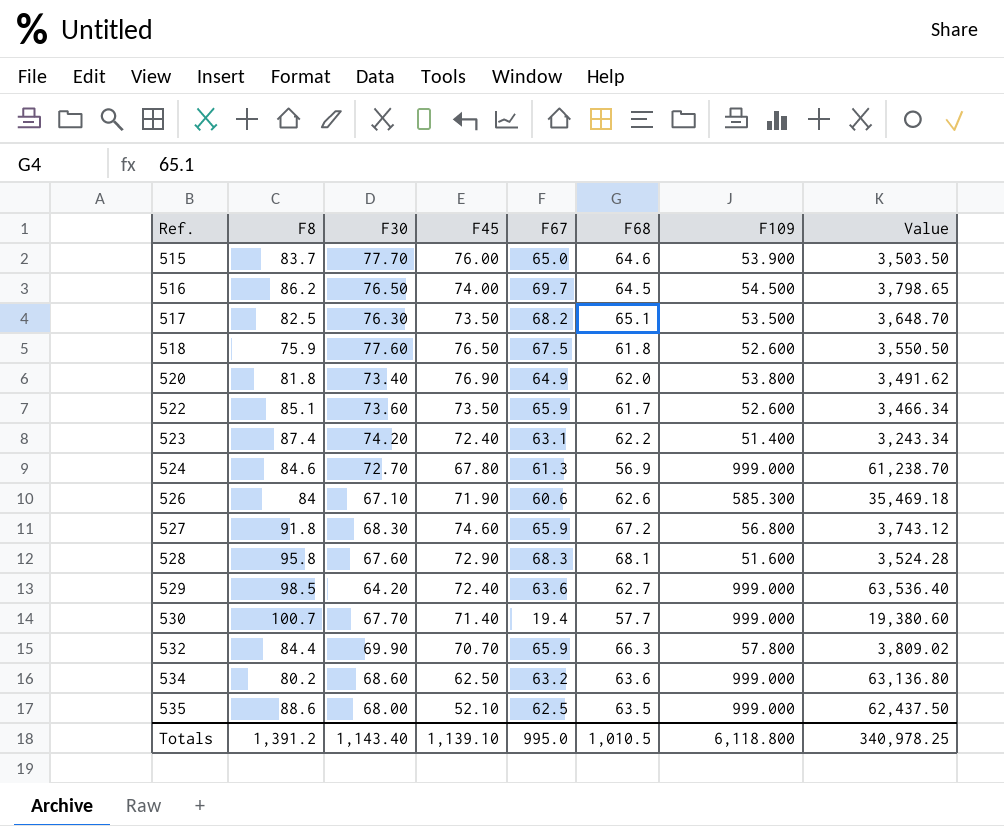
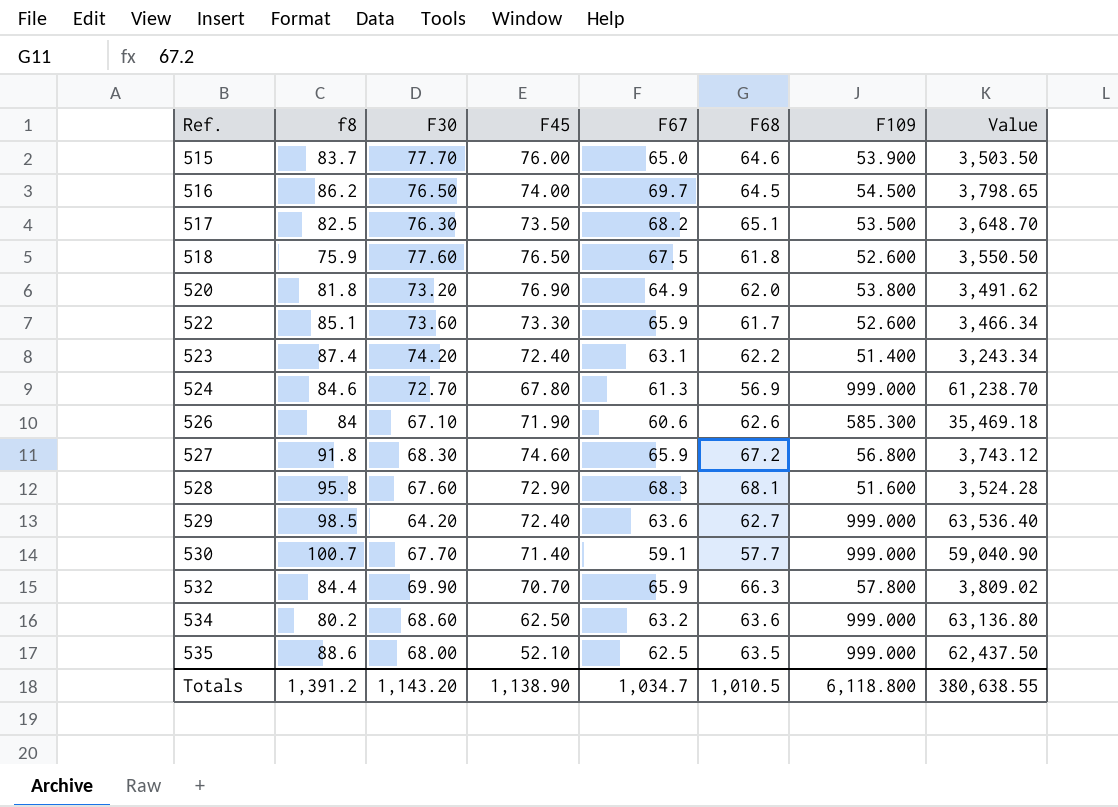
column name: F8 -> f8
520 | F30: 73.40 -> 73.20
522 | F45: 73.50 -> 73.30
530 | F67: 19.4 -> 59.1
530 | Value: 19,380.60 -> 59,040.90
Totals | F30: 1,143.40 -> 1,143.20
Totals | F45: 1,139.10 -> 1,138.90
Totals | F67: 995.0 -> 1,034.7
Totals | Value: 340,978.25 -> 380,638.55

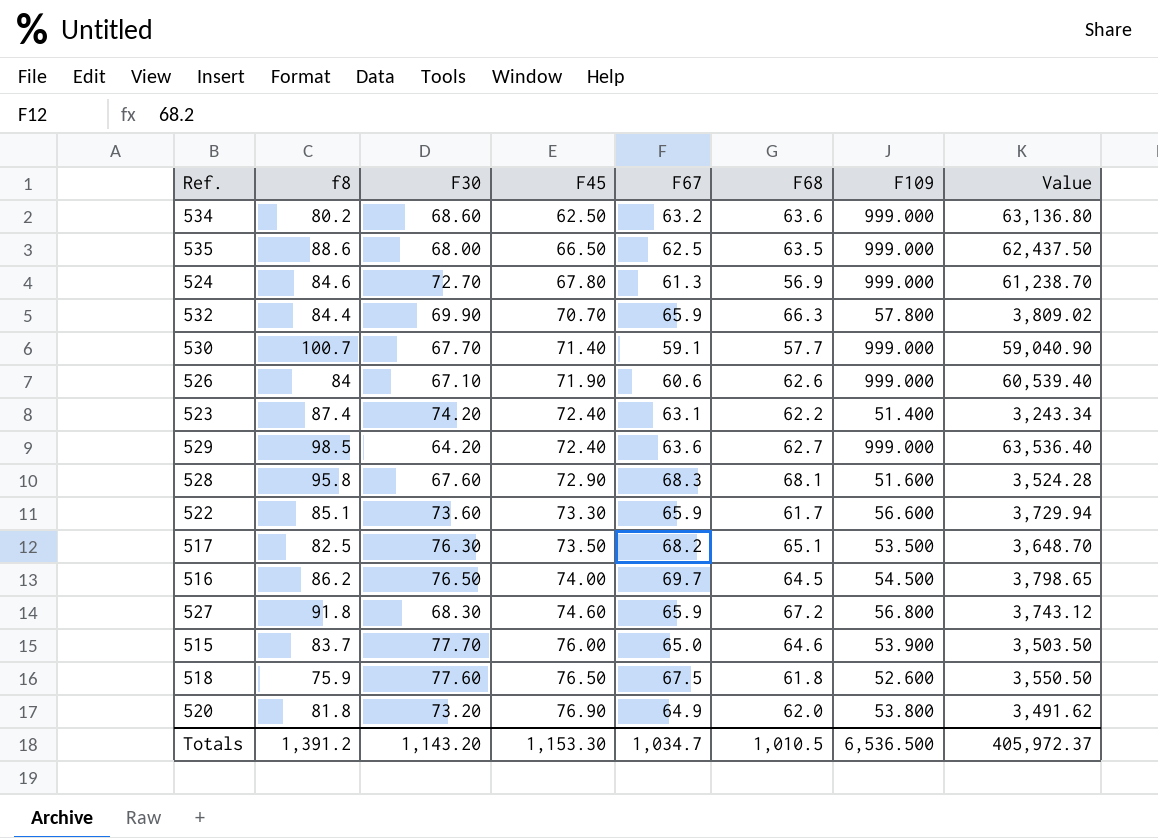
row order: Ref. ascending -> F45 ascending
535 | F45: 52.10 -> 66.50
526 | F109: 585.300 -> 999.000
526 | Value: 35,469.18 -> 60,539.40
522 | F109: 52.600 -> 56.600
522 | Value: 3,466.34 -> 3,729.94
Totals | F45: 1,138.90 -> 1,153.30
Totals | F109: 6,118.800 -> 6,536.500
Totals | Value: 380,638.55 -> 405,972.37

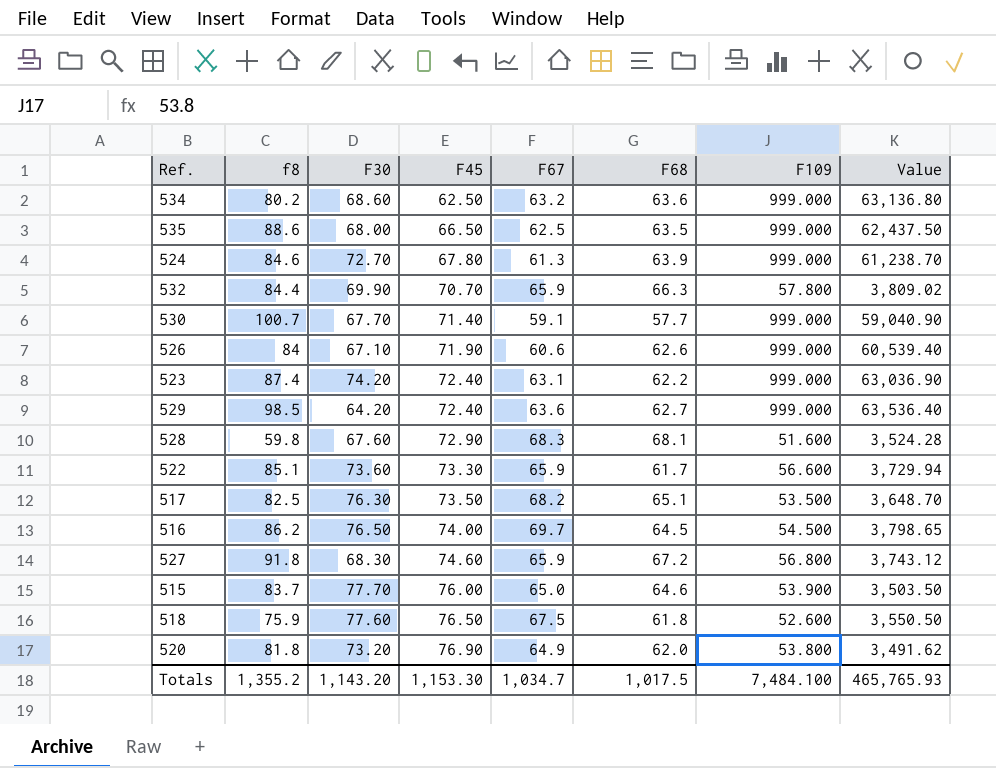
524 | F68: 56.9 -> 63.9
523 | F109: 51.400 -> 999.000
523 | Value: 3,243.34 -> 63,036.90
528 | f8: 95.8 -> 59.8
Totals | f8: 1,391.2 -> 1,355.2
Totals | F68: 1,010.5 -> 1,017.5
Totals | F109: 6,536.500 -> 7,484.100
Totals | Value: 405,972.37 -> 465,765.93

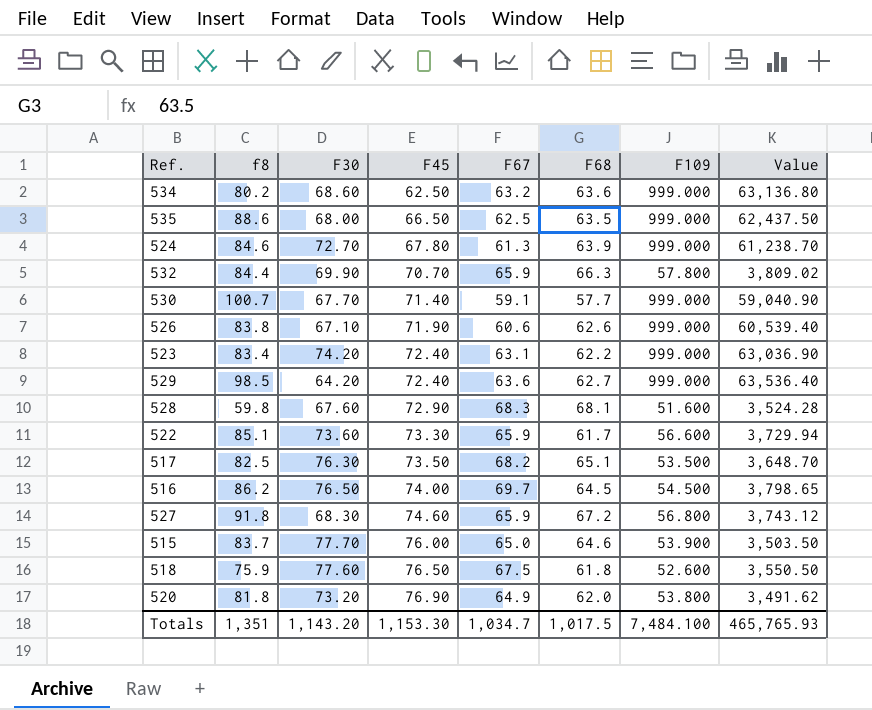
526 | f8: 84 -> 83.8
523 | f8: 87.4 -> 83.4
Totals | f8: 1,355.2 -> 1,351

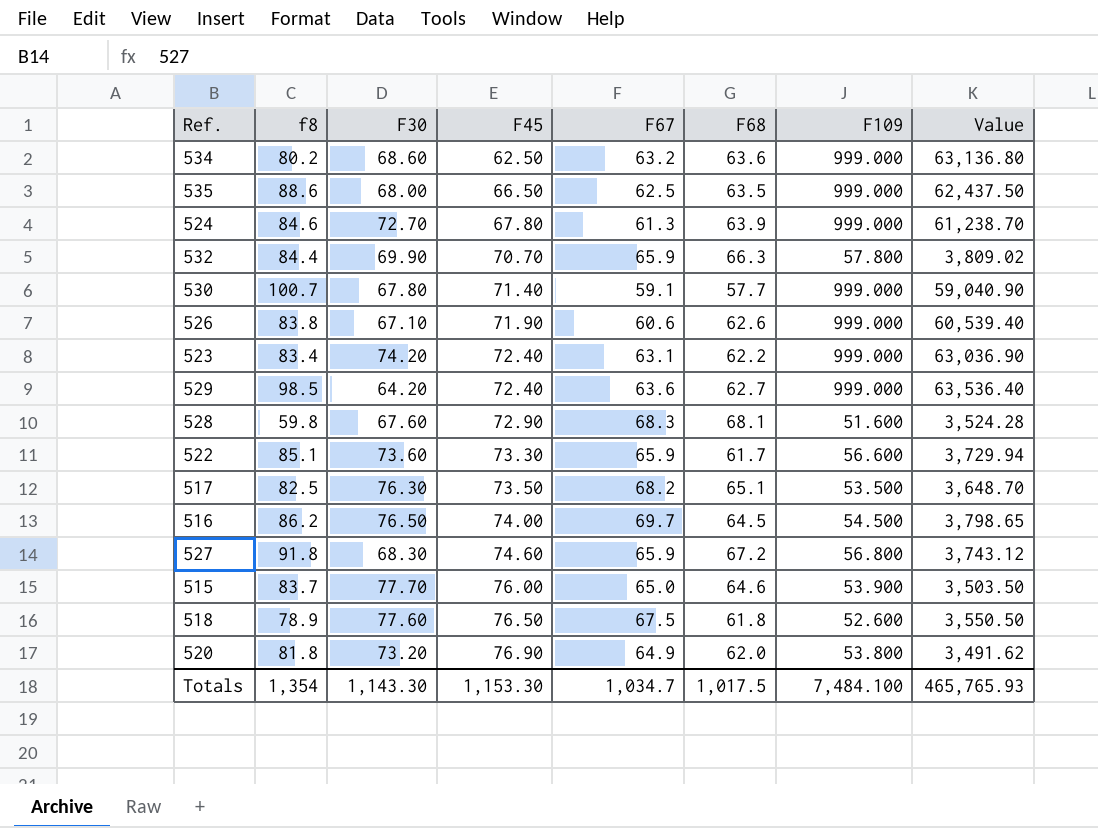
530 | F30: 67.70 -> 67.80
518 | f8: 75.9 -> 78.9
Totals | f8: 1,351 -> 1,354
Totals | F30: 1,143.20 -> 1,143.30

